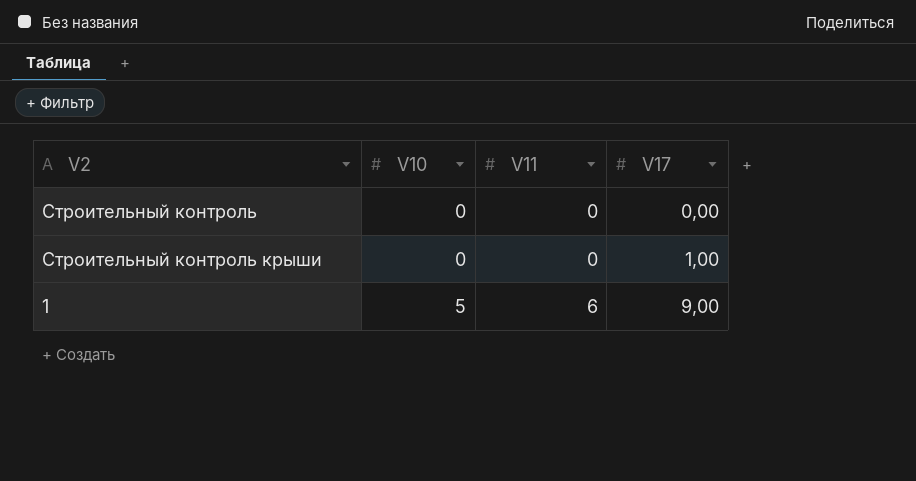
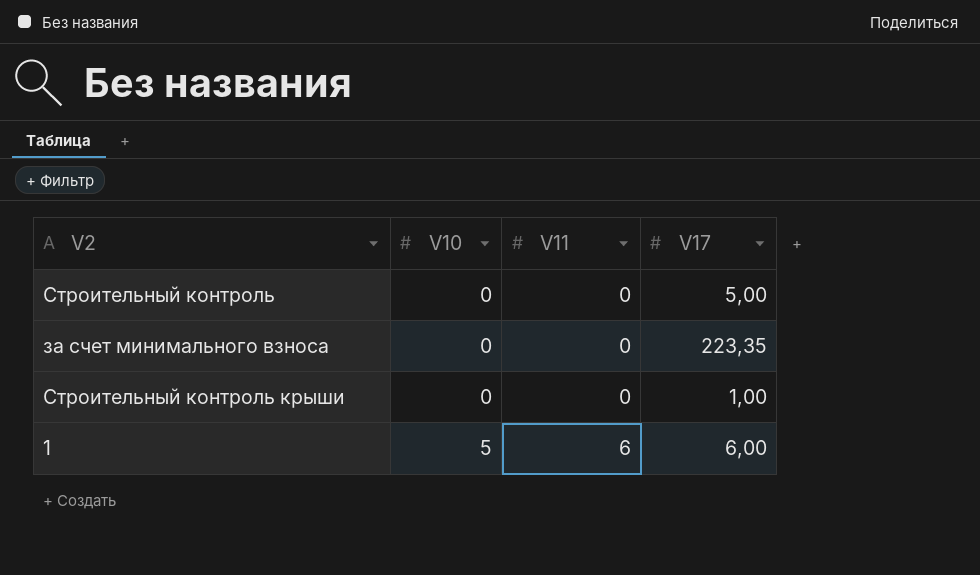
Строительный контроль | V17: 0,00 -> 5,00
row за счет минимального взноса: none -> 0 | 0 | 223,35
1 | V17: 9,00 -> 6,00

